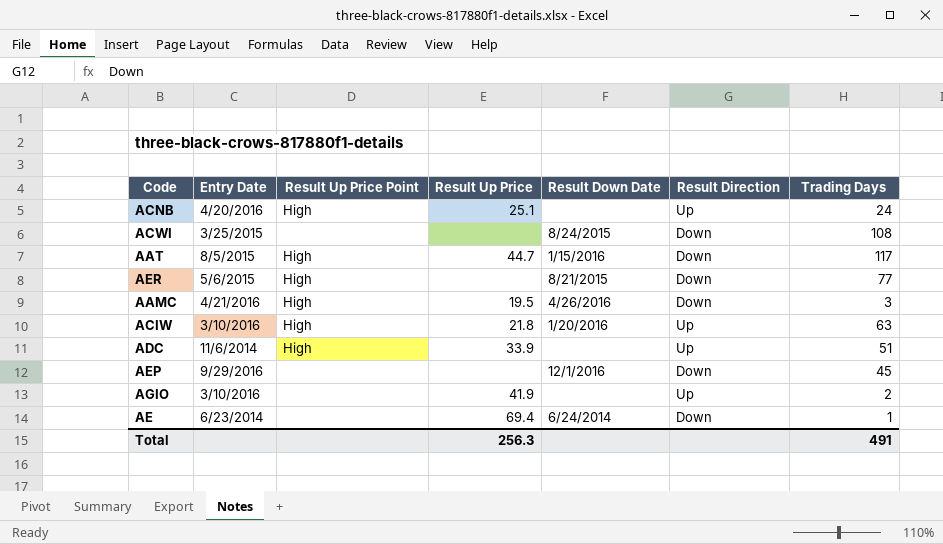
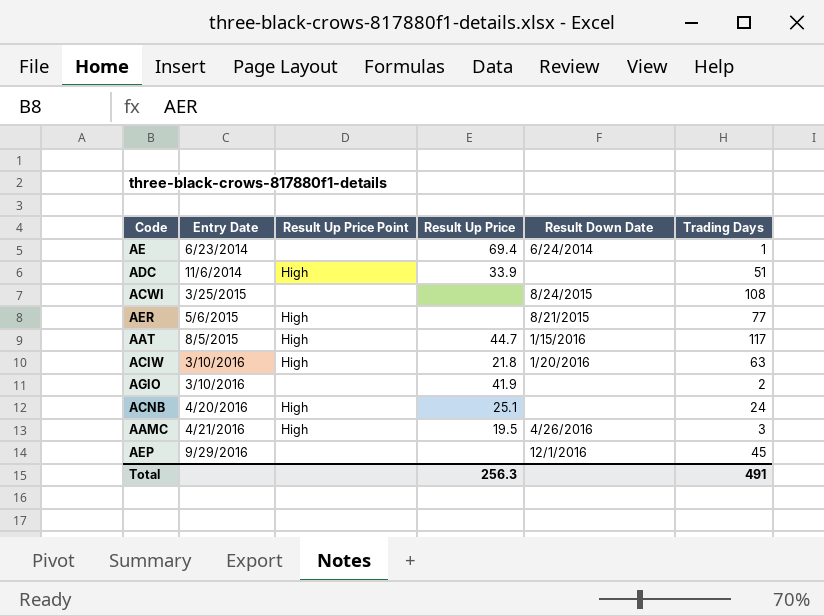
row order: none -> Entry Date ascending
column Result Direction | position: 6 -> none

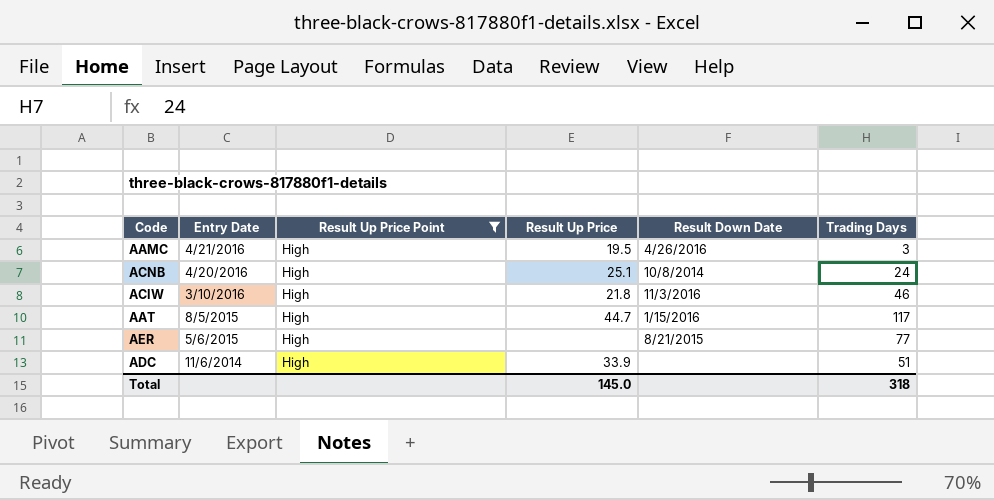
filter: none -> Result Up Price Point = High
row order: Entry Date ascending -> Entry Date descending
ACNB | Result Down Date: none -> 10/8/2014
ACIW | Result Down Date: 1/20/2016 -> 11/3/2016
ACIW | Trading Days: 63 -> 46
Total | Result Up Price: 256.3 -> 145.0
Total | Trading Days: 491 -> 318

